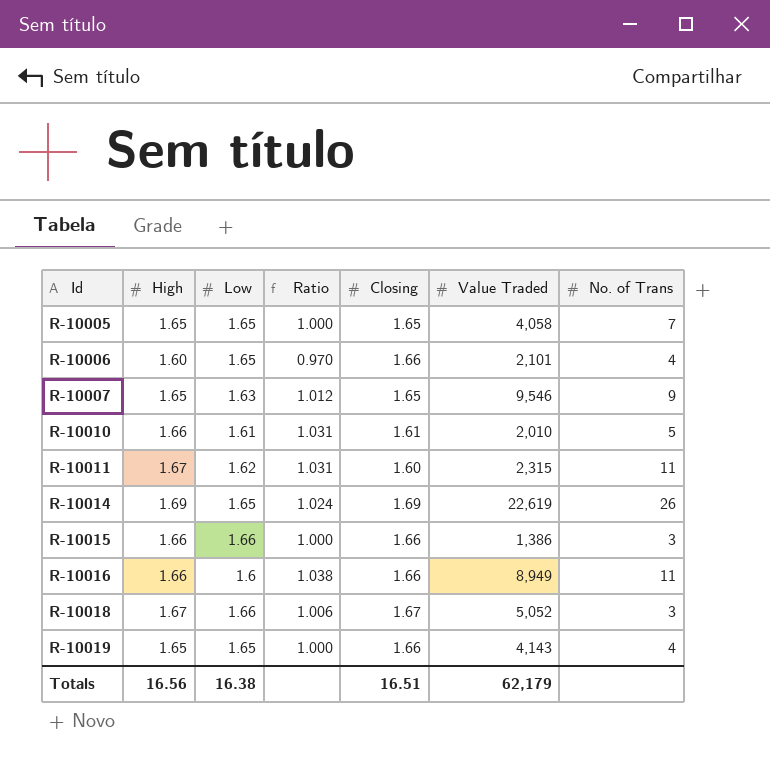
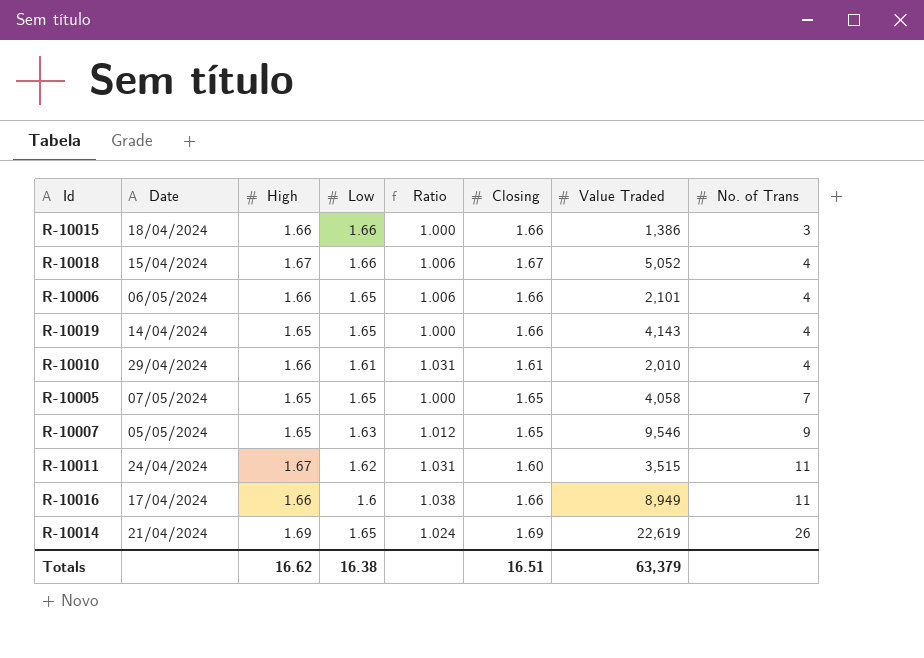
row order: Id ascending -> No. of Trans ascending
column Date | position: none -> 2
R-10018 | No. of Trans: 3 -> 4
R-10006 | High: 1.60 -> 1.66
R-10006 | Ratio: 0.970 -> 1.006
R-10010 | No. of Trans: 5 -> 4
R-10011 | Value Traded: 2,315 -> 3,515
Totals | High: 16.56 -> 16.62
Totals | Value Traded: 62,179 -> 63,379

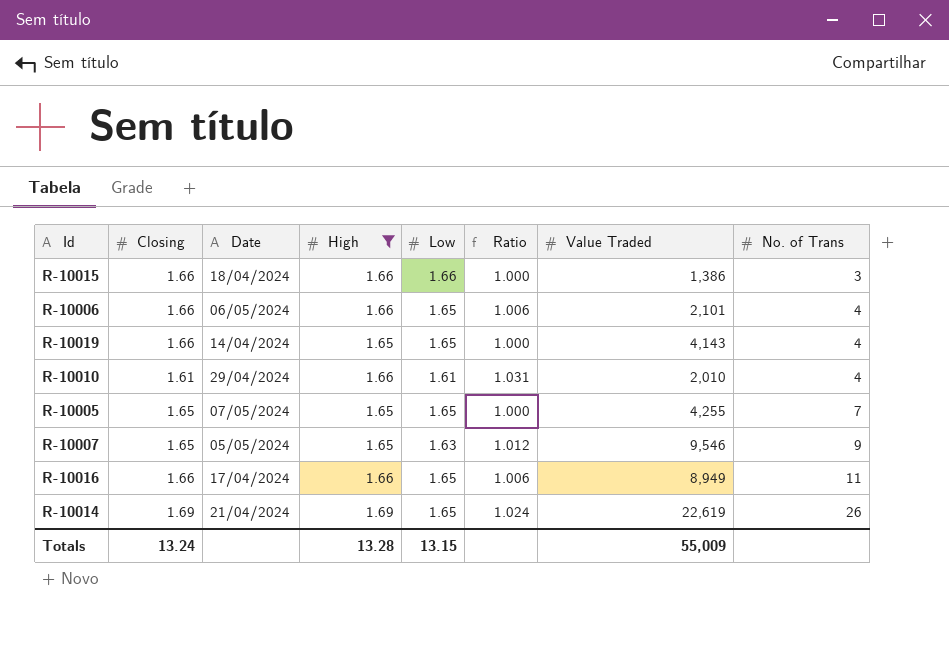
filter: none -> High != 1.67
column Closing | position: 6 -> 2
R-10005 | Value Traded: 4,058 -> 4,255
R-10016 | Low: 1.6 -> 1.65
R-10016 | Ratio: 1.038 -> 1.006
Totals | Closing: 16.51 -> 13.24
Totals | High: 16.62 -> 13.28
Totals | Low: 16.38 -> 13.15
Totals | Value Traded: 63,379 -> 55,009

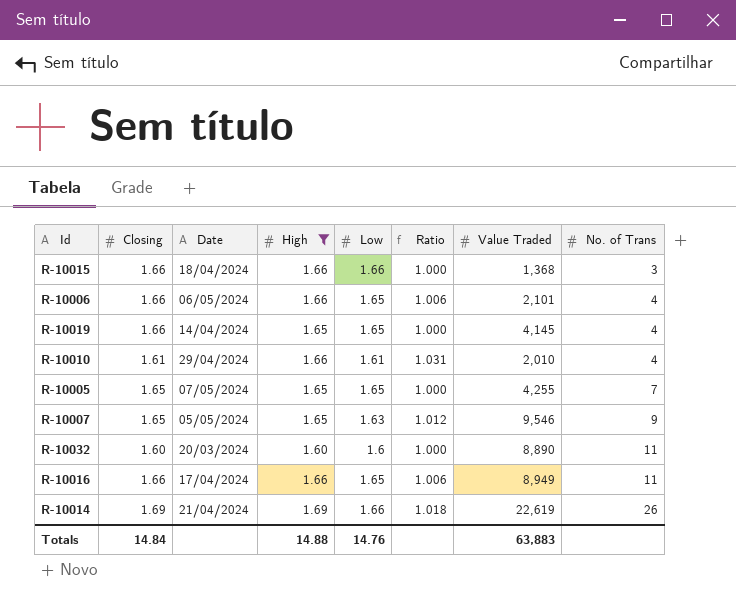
R-10015 | Value Traded: 1,386 -> 1,368
R-10019 | Value Traded: 4,143 -> 4,145
row R-10032: none -> 1.60 | 20/03/2024 | 1.60 | 1.6 | 1.000 | 8,890 | 11
R-10014 | Low: 1.65 -> 1.66
R-10014 | Ratio: 1.024 -> 1.018
Totals | Closing: 13.24 -> 14.84
Totals | High: 13.28 -> 14.88
Totals | Low: 13.15 -> 14.76
Totals | Value Traded: 55,009 -> 63,883

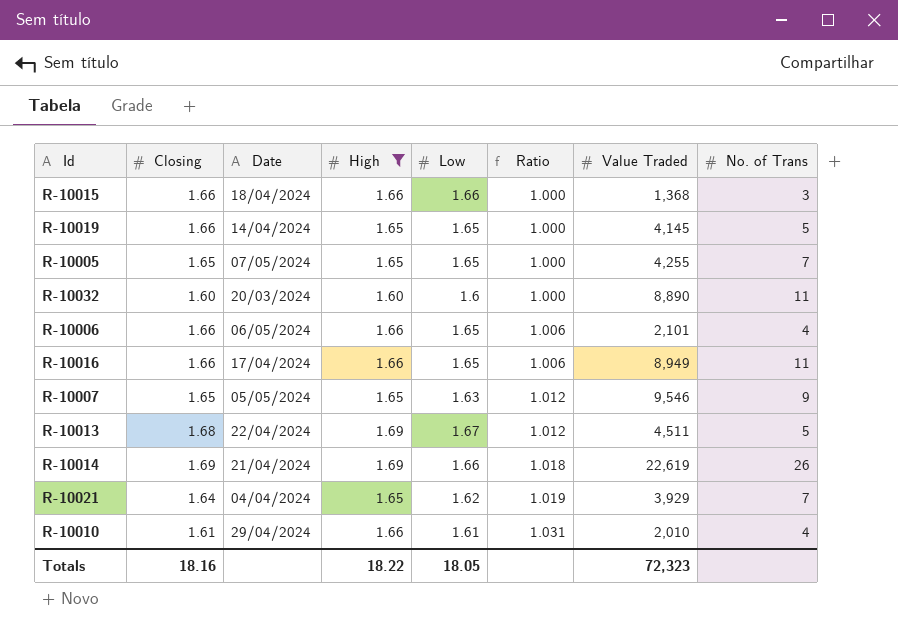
row order: No. of Trans ascending -> Ratio ascending
R-10019 | No. of Trans: 4 -> 5
row R-10013: none -> 1.68 | 22/04/2024 | 1.69 | 1.67 | 1.012 | 4,511 | 5
row R-10021: none -> 1.64 | 04/04/2024 | 1.65 | 1.62 | 1.019 | 3,929 | 7
Totals | Closing: 14.84 -> 18.16
Totals | High: 14.88 -> 18.22
Totals | Low: 14.76 -> 18.05
Totals | Value Traded: 63,883 -> 72,323

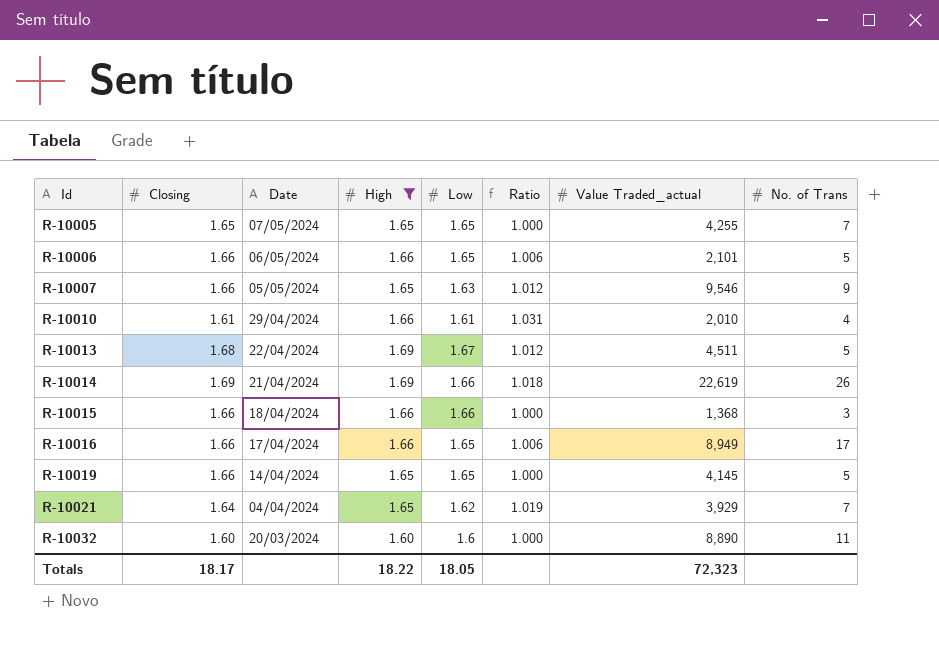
row order: Ratio ascending -> Id ascending
column name: Value Traded -> Value Traded_actual
R-10006 | No. of Trans: 4 -> 5
R-10007 | Closing: 1.65 -> 1.66
R-10016 | No. of Trans: 11 -> 17
Totals | Closing: 18.16 -> 18.17

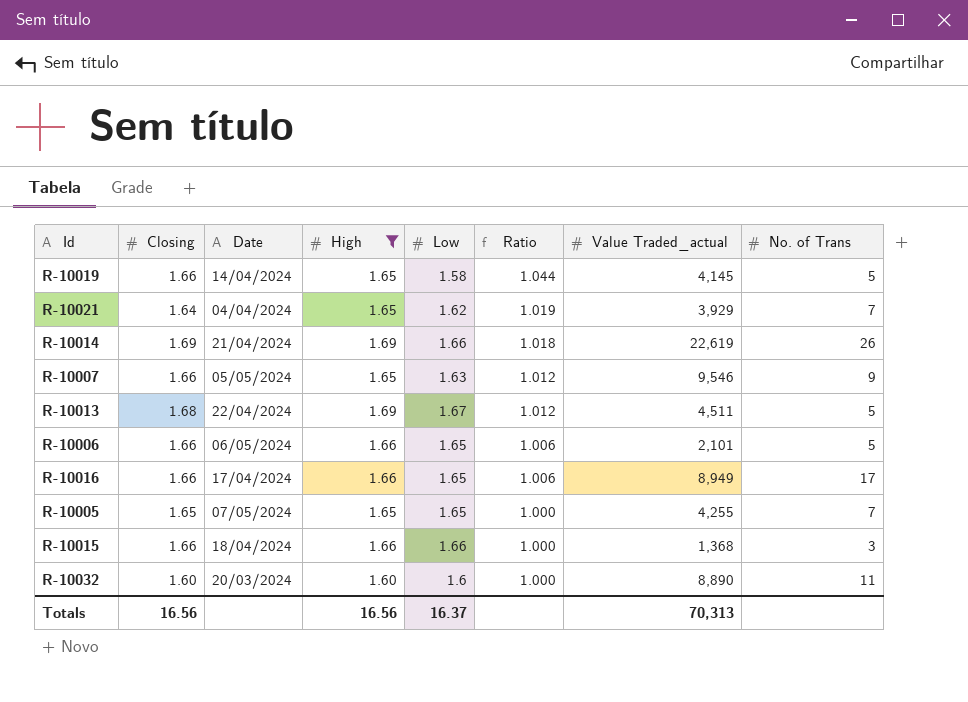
row order: Id ascending -> Ratio descending
row R-10010: 1.61 | 29/04/2024 | 1.66 | 1.61 | 1.031 | 2,010 | 4 -> none
R-10019 | Low: 1.65 -> 1.58
R-10019 | Ratio: 1.000 -> 1.044
Totals | Closing: 18.17 -> 16.56
Totals | High: 18.22 -> 16.56
Totals | Low: 18.05 -> 16.37
Totals | Value Traded_actual: 72,323 -> 70,313

